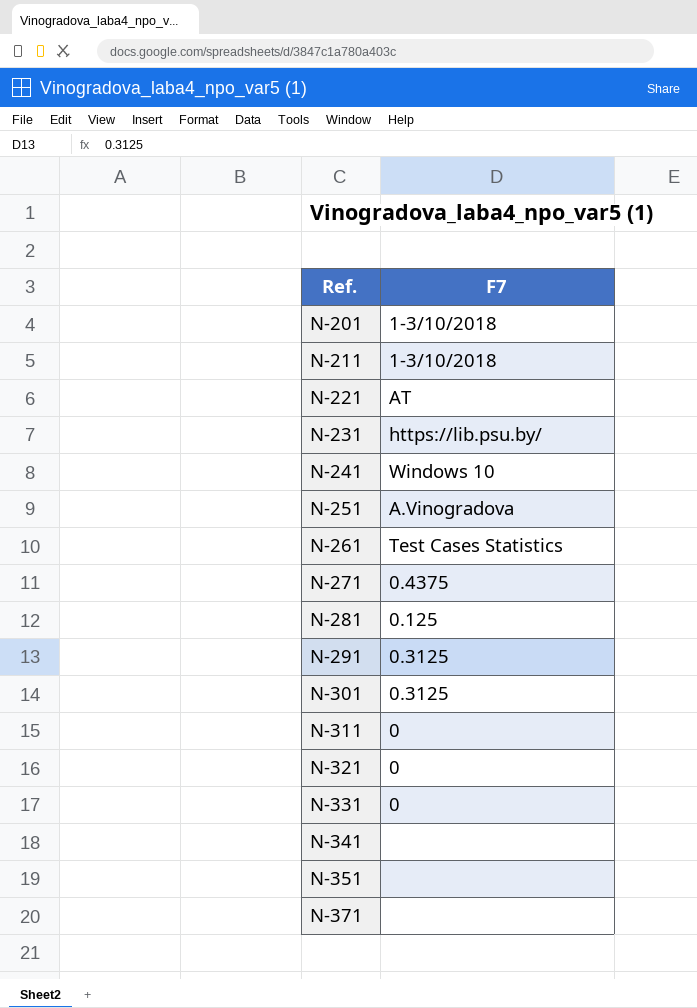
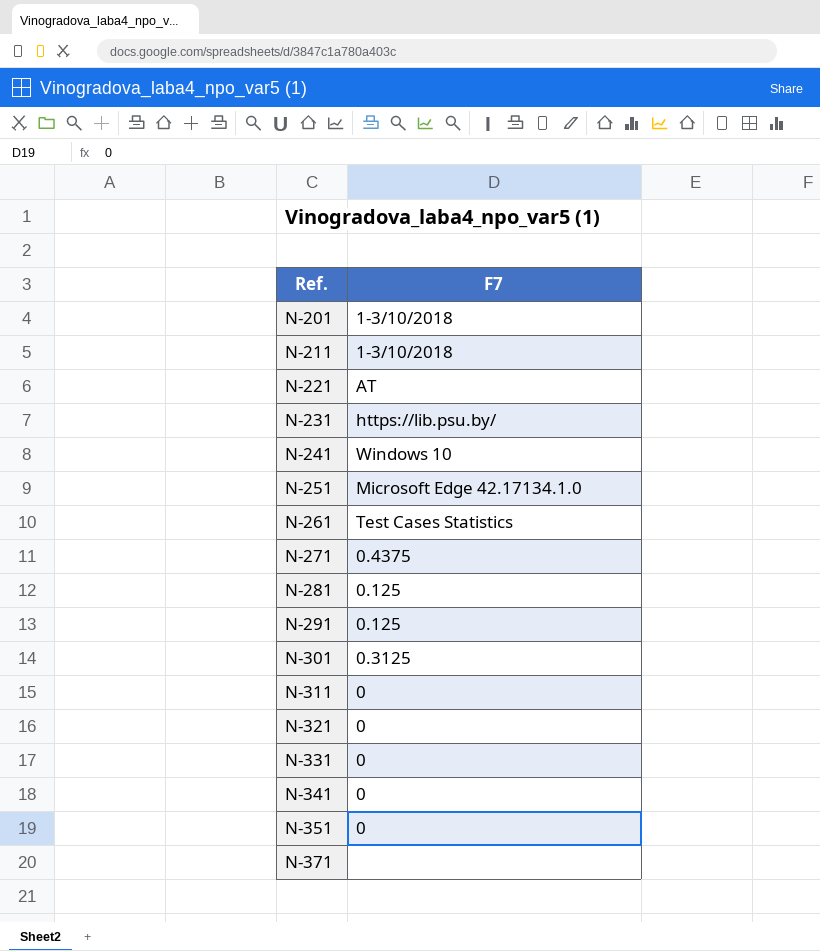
N-251 | F7: A.Vinogradova -> Microsoft Edge 42.17134.1.0
N-291 | F7: 0.3125 -> 0.125
N-341 | F7: none -> 0
N-351 | F7: none -> 0

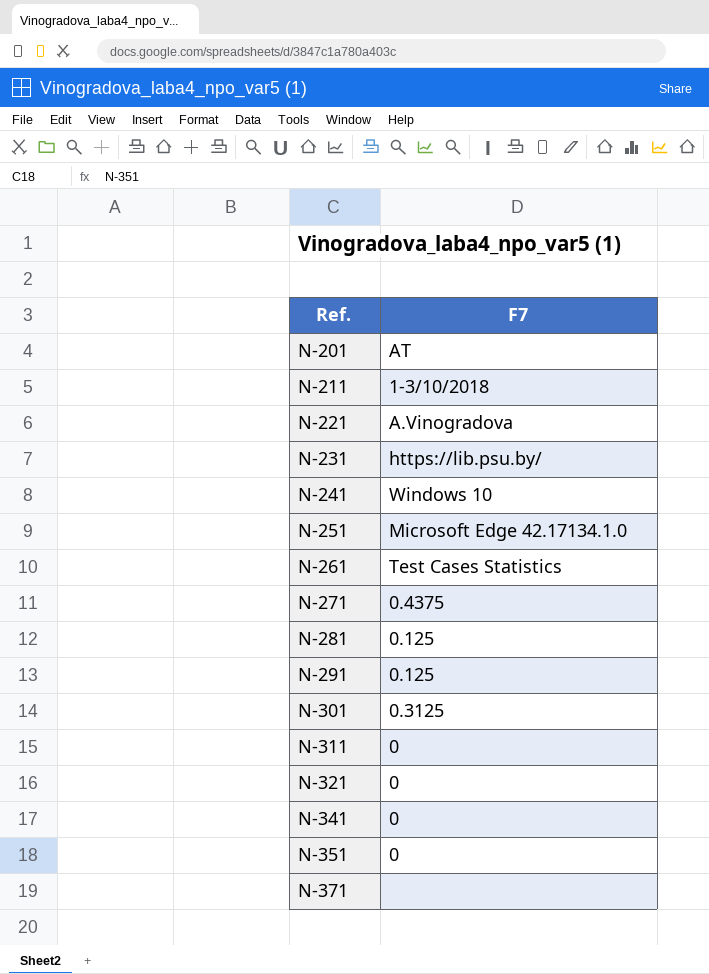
row N-331: 0 -> none
N-201 | F7: 1-3/10/2018 -> AT
N-221 | F7: AT -> A.Vinogradova

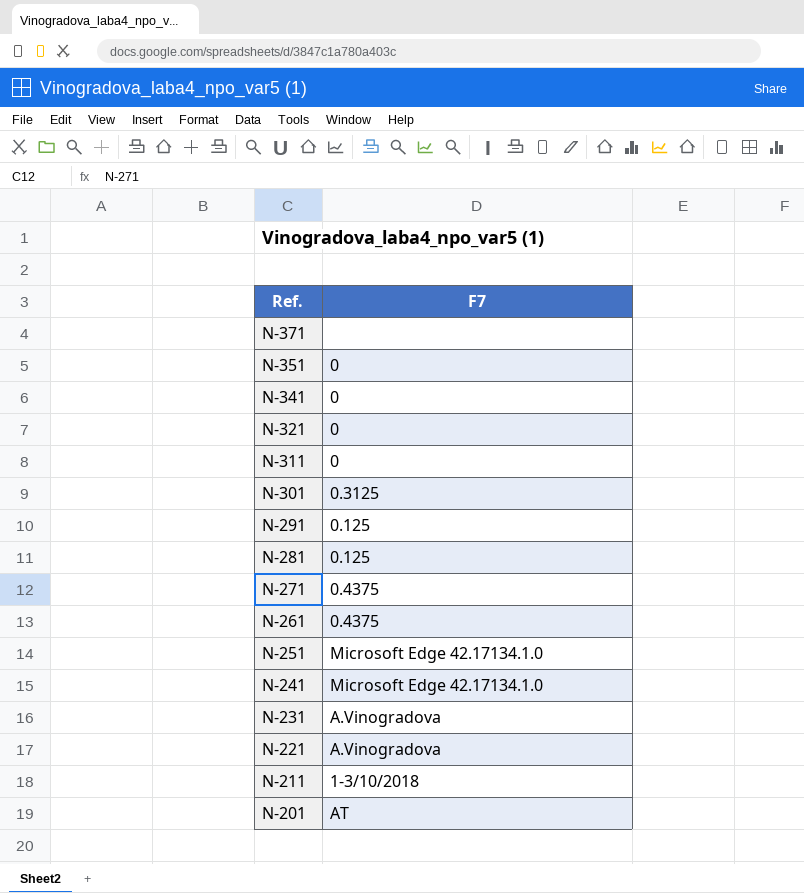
row order: Ref. ascending -> Ref. descending
N-261 | F7: Test Cases Statistics -> 0.4375
N-241 | F7: Windows 10 -> Microsoft Edge 42.17134.1.0
N-231 | F7: https://lib.psu.by/ -> A.Vinogradova

